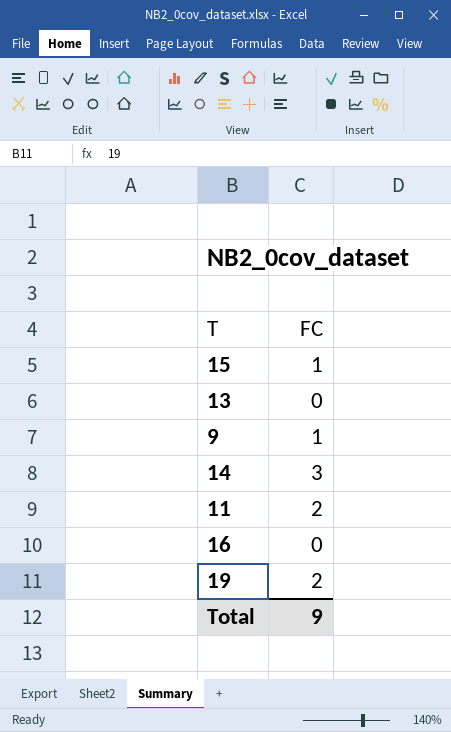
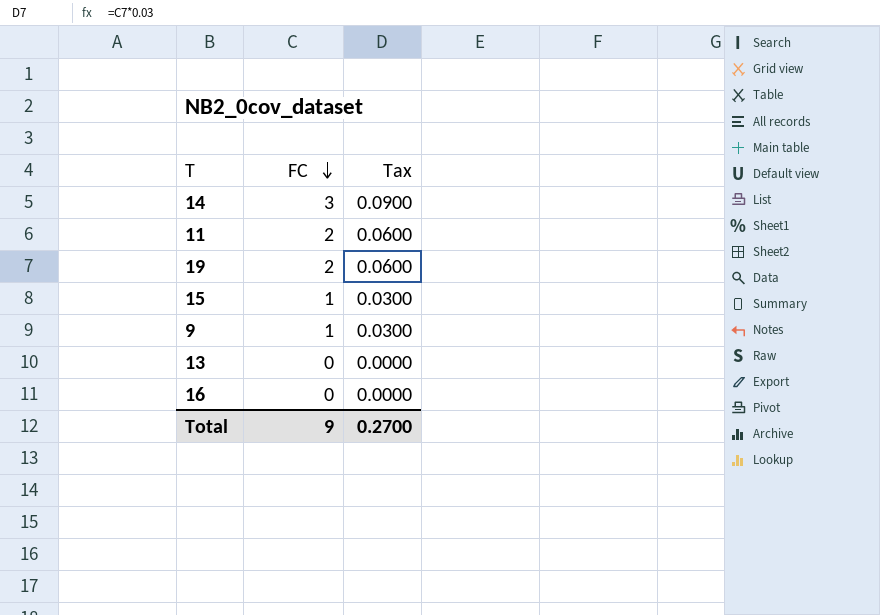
row order: none -> FC descending
column Tax | formula: none -> [FC] * 0.03

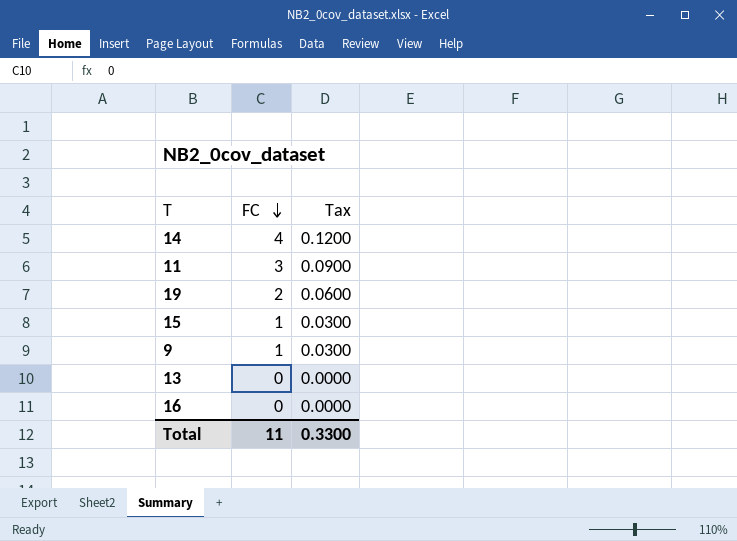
14 | FC: 3 -> 4
14 | Tax: 0.0900 -> 0.1200
11 | FC: 2 -> 3
11 | Tax: 0.0600 -> 0.0900
Total | FC: 9 -> 11
Total | Tax: 0.2700 -> 0.3300

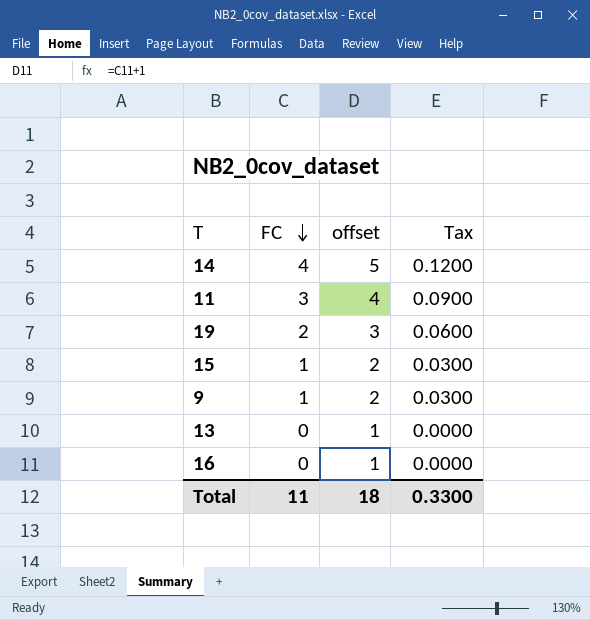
column offset | formula: none -> [FC] + 1

